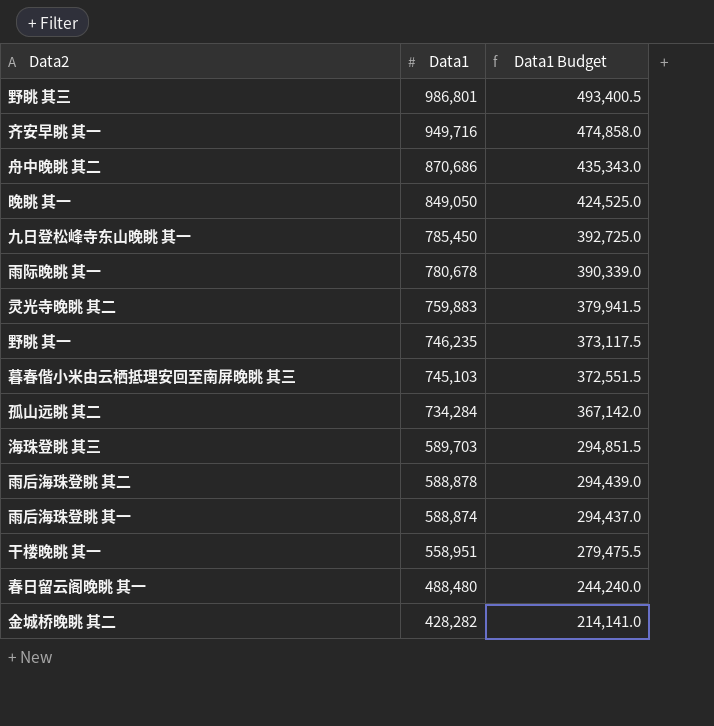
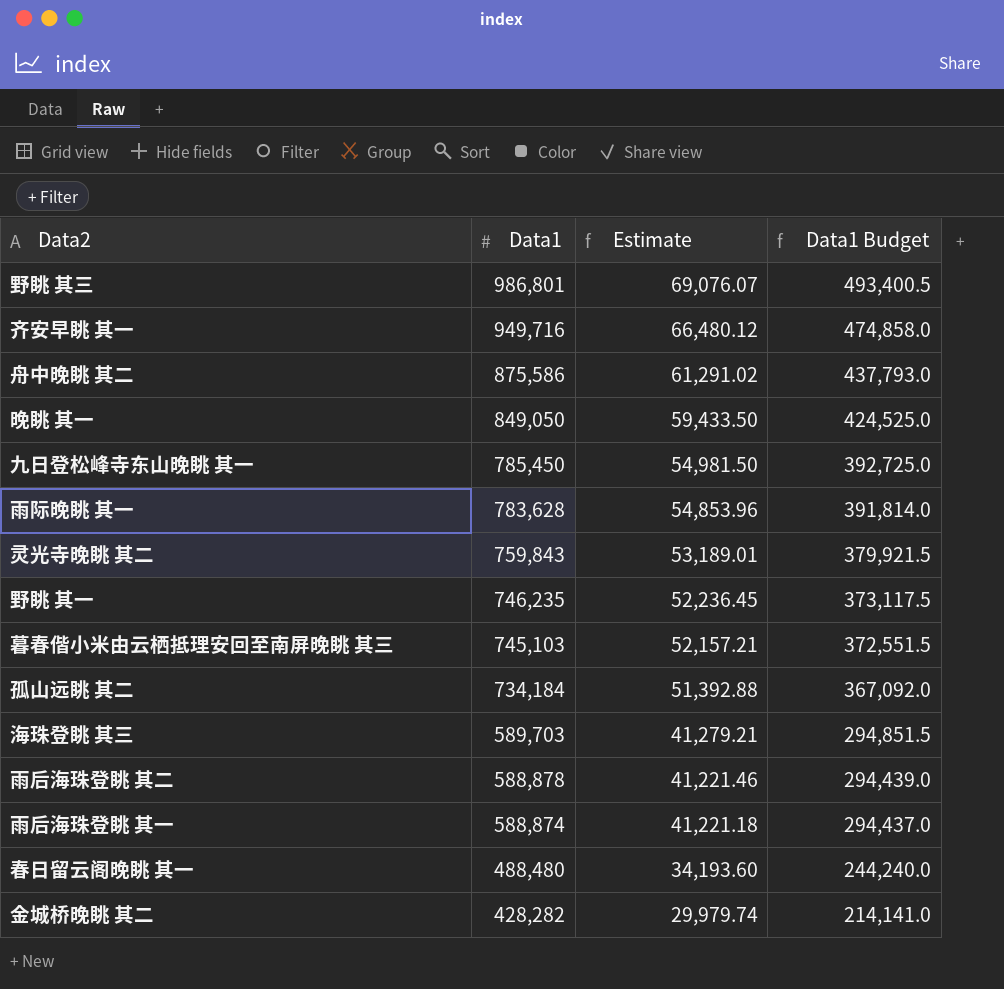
column Estimate | formula: none -> [Data1] * 0.07
row 干楼晚眺 其一: 558,951 | 279,475.5 -> none
舟中晚眺 其二 | Data1: 870,686 -> 875,586
舟中晚眺 其二 | Data1 Budget: 435,343.0 -> 437,793.0
雨际晚眺 其一 | Data1: 780,678 -> 783,628
雨际晚眺 其一 | Data1 Budget: 390,339.0 -> 391,814.0
灵光寺晚眺 其二 | Data1: 759,883 -> 759,843
灵光寺晚眺 其二 | Data1 Budget: 379,941.5 -> 379,921.5
孤山远眺 其二 | Data1: 734,284 -> 734,184
孤山远眺 其二 | Data1 Budget: 367,142.0 -> 367,092.0

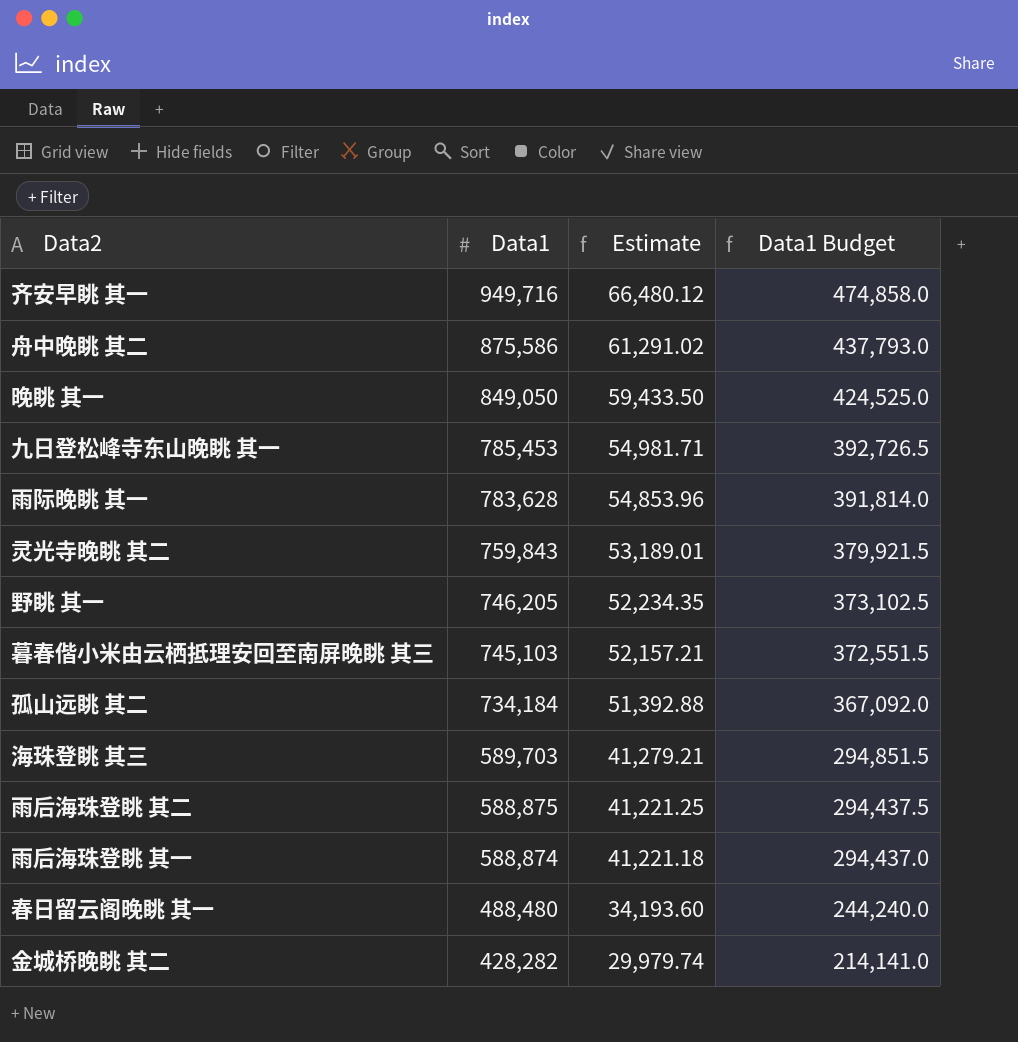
row 野眺 其三: 986,801 | 69,076.07 | 493,400.5 -> none
九日登松峰寺东山晚眺 其一 | Data1: 785,450 -> 785,453
九日登松峰寺东山晚眺 其一 | Estimate: 54,981.50 -> 54,981.71
九日登松峰寺东山晚眺 其一 | Data1 Budget: 392,725.0 -> 392,726.5
野眺 其一 | Data1: 746,235 -> 746,205
野眺 其一 | Estimate: 52,236.45 -> 52,234.35
野眺 其一 | Data1 Budget: 373,117.5 -> 373,102.5
雨后海珠登眺 其二 | Data1: 588,878 -> 588,875
雨后海珠登眺 其二 | Estimate: 41,221.46 -> 41,221.25
雨后海珠登眺 其二 | Data1 Budget: 294,439.0 -> 294,437.5

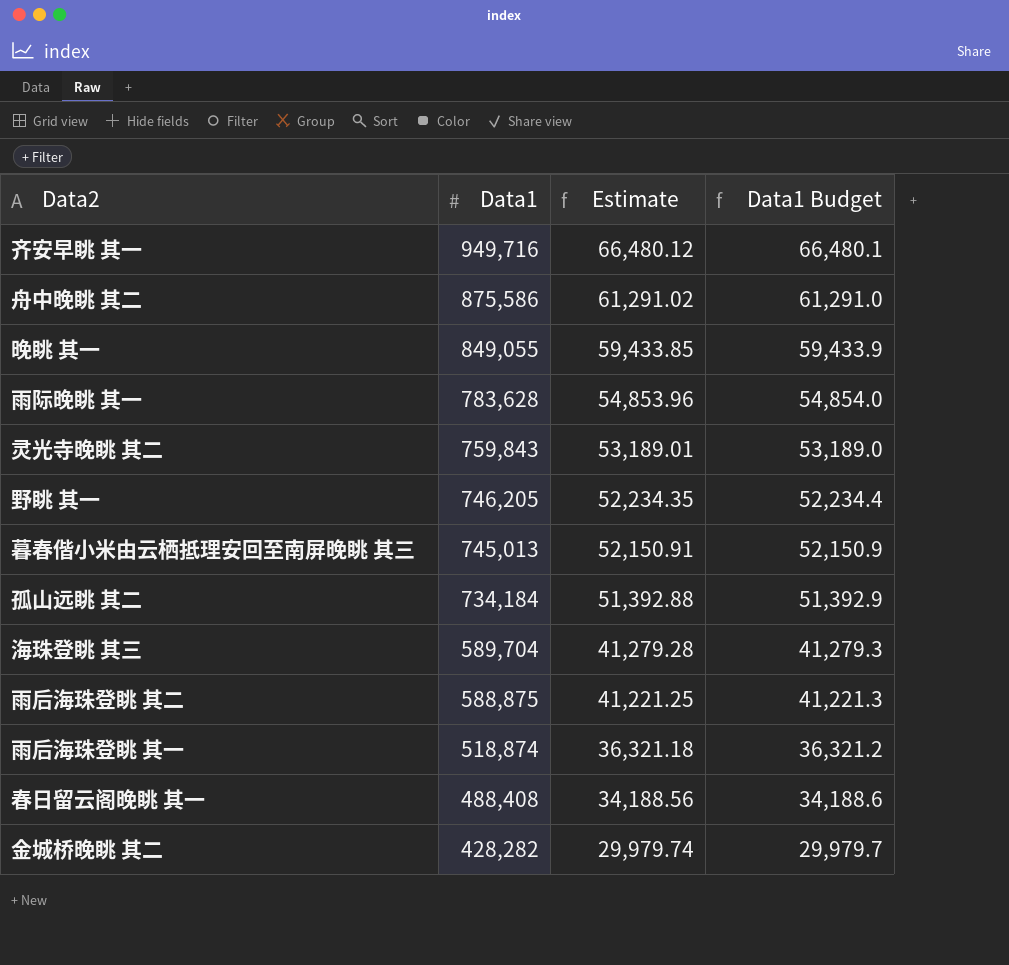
column Data1 Budget | formula: [Data1] * 0.5 -> [Data1] * 0.07
row 九日登松峰寺东山晚眺 其一: 785,453 | 54,981.71 | 392,726.5 -> none
晚眺 其一 | Data1: 849,050 -> 849,055
晚眺 其一 | Estimate: 59,433.50 -> 59,433.85
暮春偕小米由云栖抵理安回至南屏晚眺 其三 | Data1: 745,103 -> 745,013
暮春偕小米由云栖抵理安回至南屏晚眺 其三 | Estimate: 52,157.21 -> 52,150.91
海珠登眺 其三 | Data1: 589,703 -> 589,704
海珠登眺 其三 | Estimate: 41,279.21 -> 41,279.28
雨后海珠登眺 其一 | Data1: 588,874 -> 518,874
雨后海珠登眺 其一 | Estimate: 41,221.18 -> 36,321.18
春日留云阁晚眺 其一 | Data1: 488,480 -> 488,408
春日留云阁晚眺 其一 | Estimate: 34,193.60 -> 34,188.56

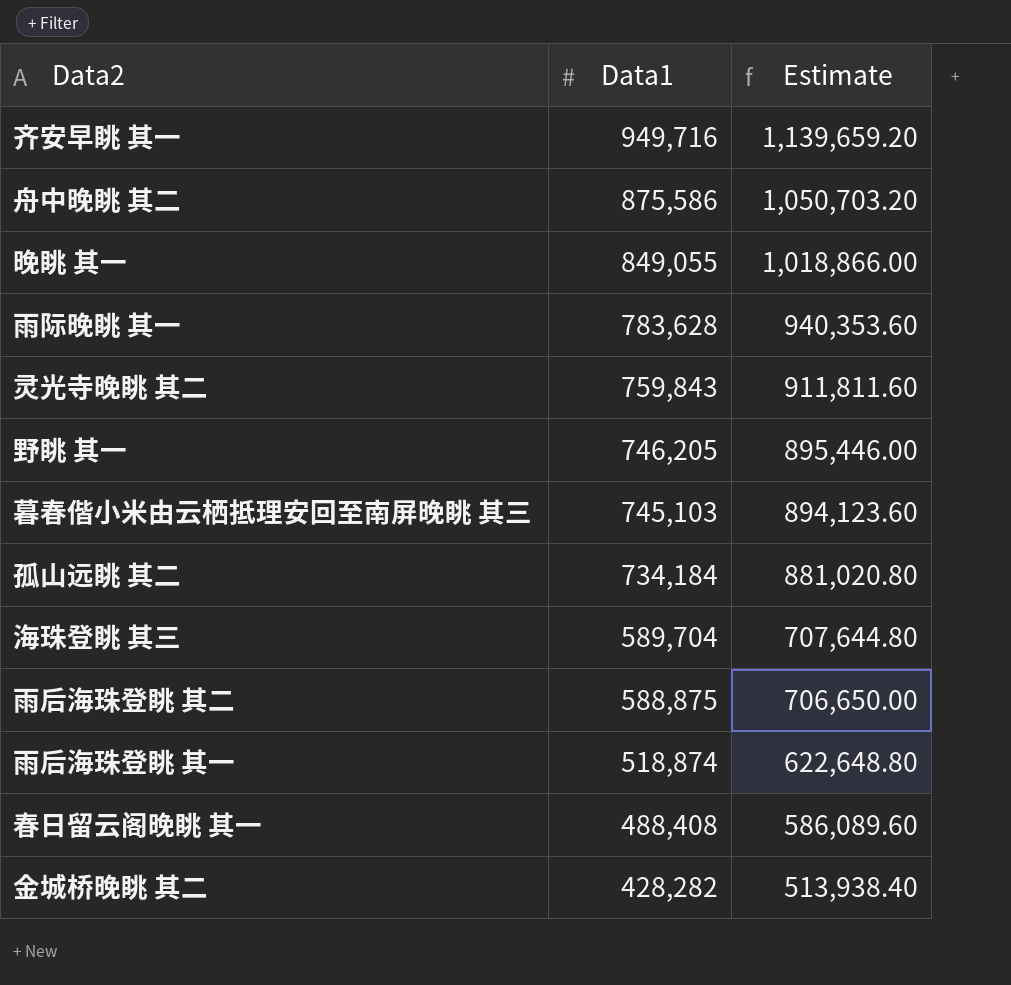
column Data1 Budget | formula: [Data1] * 0.07 -> none
column Estimate | formula: [Data1] * 0.07 -> [Data1] * 1.2
暮春偕小米由云栖抵理安回至南屏晚眺 其三 | Data1: 745,013 -> 745,103

